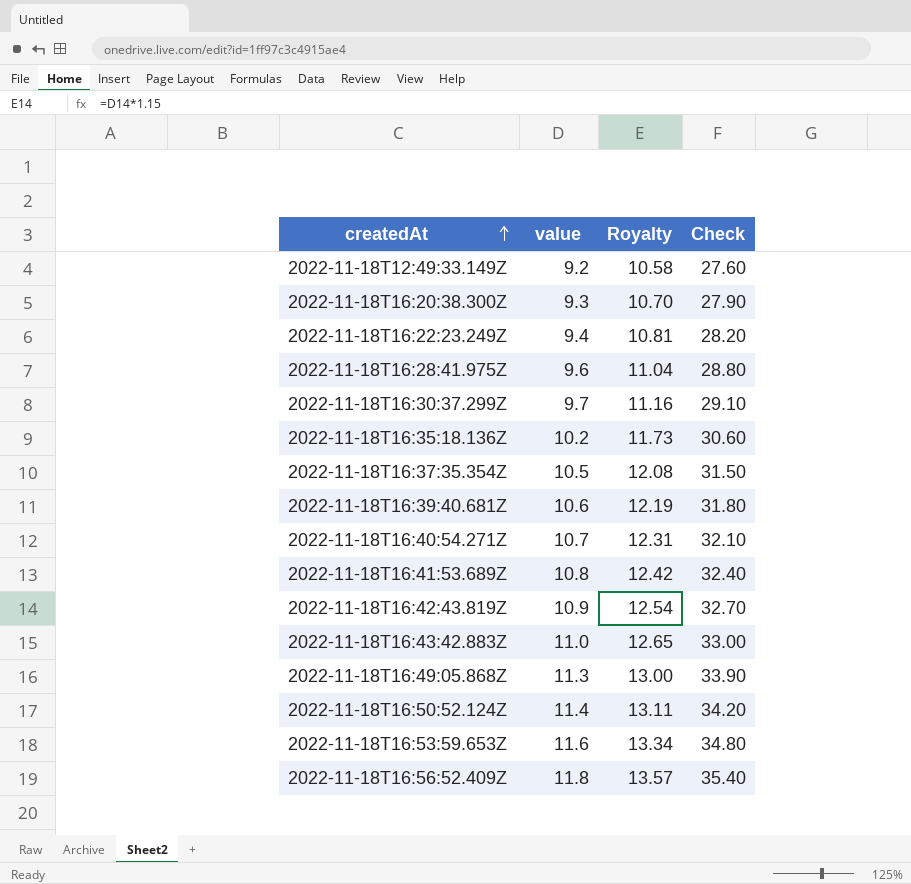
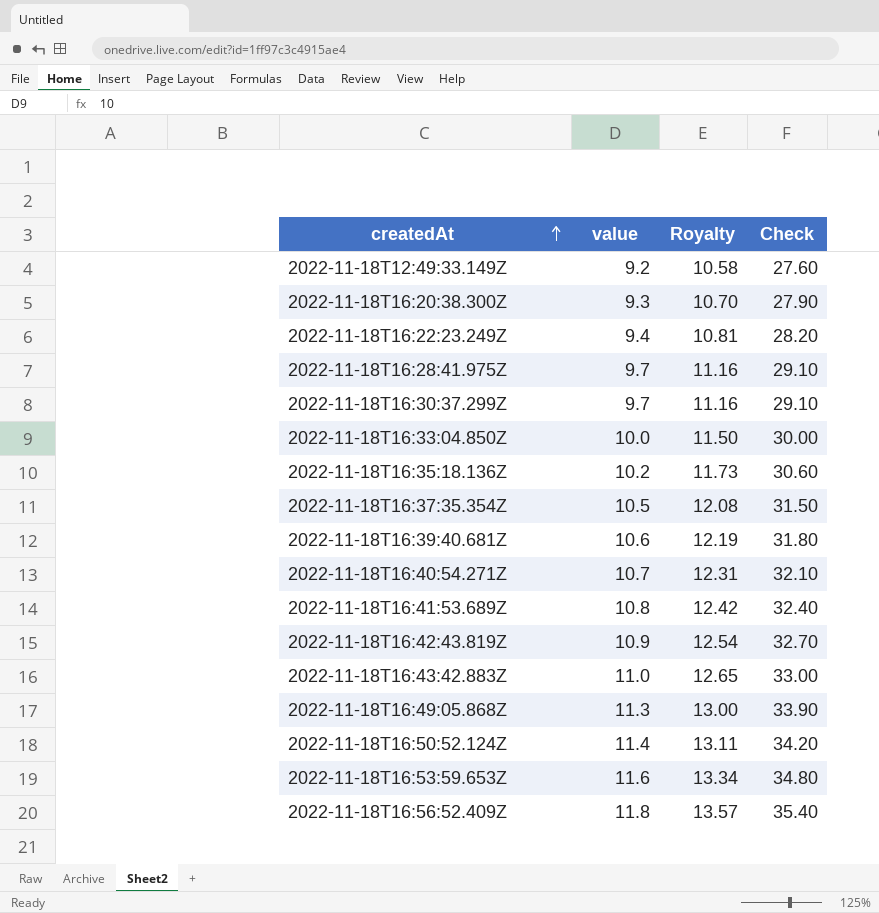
2022-11-18T16:28:41.975Z | value: 9.6 -> 9.7
2022-11-18T16:28:41.975Z | Royalty: 11.04 -> 11.16
2022-11-18T16:28:41.975Z | Check: 28.80 -> 29.10
row 2022-11-18T16:33:04.850Z: none -> 10.0 | 11.50 | 30.00

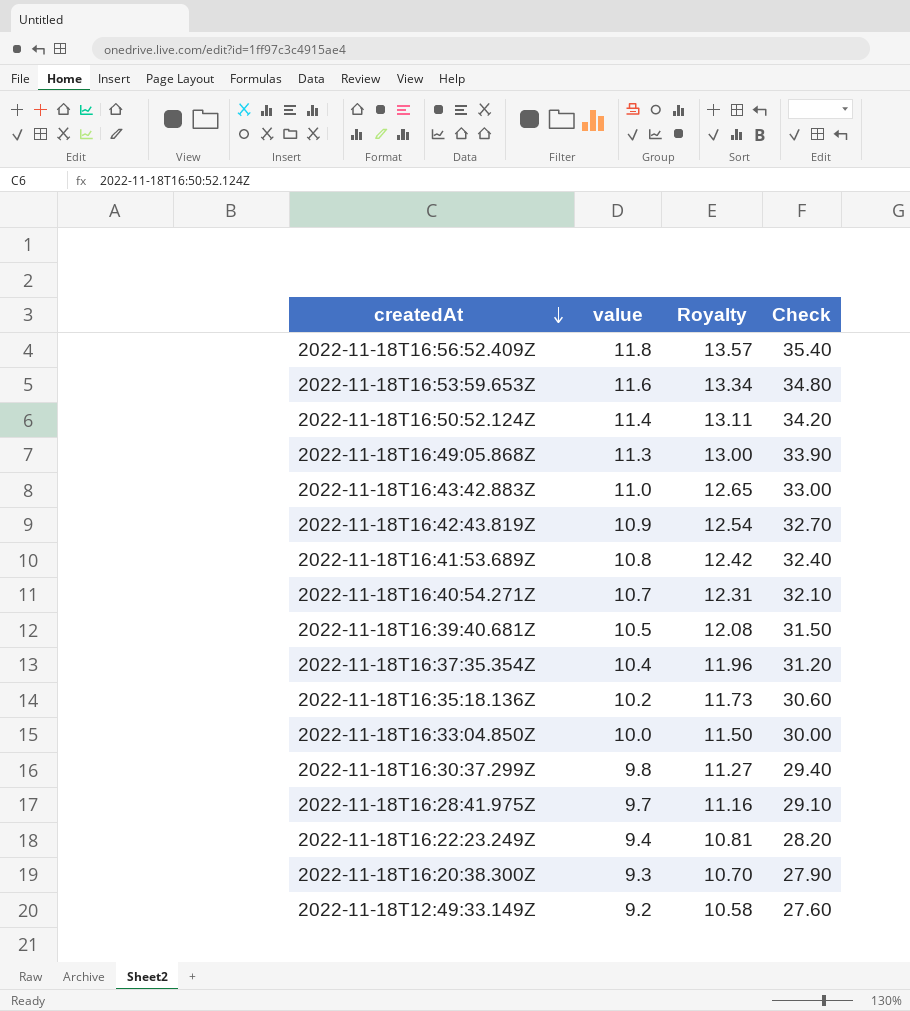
row order: createdAt ascending -> createdAt descending
2022-11-18T16:39:40.681Z | value: 10.6 -> 10.5
2022-11-18T16:39:40.681Z | Royalty: 12.19 -> 12.08
2022-11-18T16:39:40.681Z | Check: 31.80 -> 31.50
2022-11-18T16:37:35.354Z | value: 10.5 -> 10.4
2022-11-18T16:37:35.354Z | Royalty: 12.08 -> 11.96
2022-11-18T16:37:35.354Z | Check: 31.50 -> 31.20
2022-11-18T16:30:37.299Z | value: 9.7 -> 9.8
2022-11-18T16:30:37.299Z | Royalty: 11.16 -> 11.27
2022-11-18T16:30:37.299Z | Check: 29.10 -> 29.40

